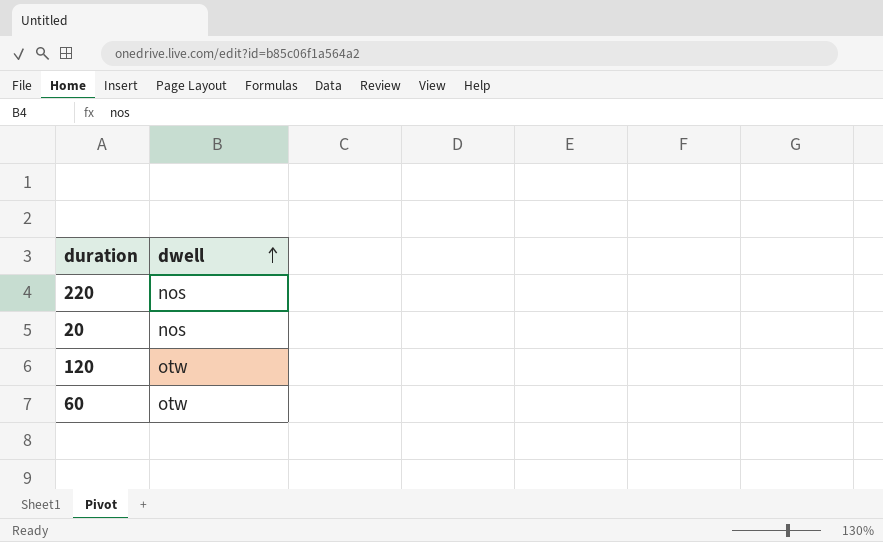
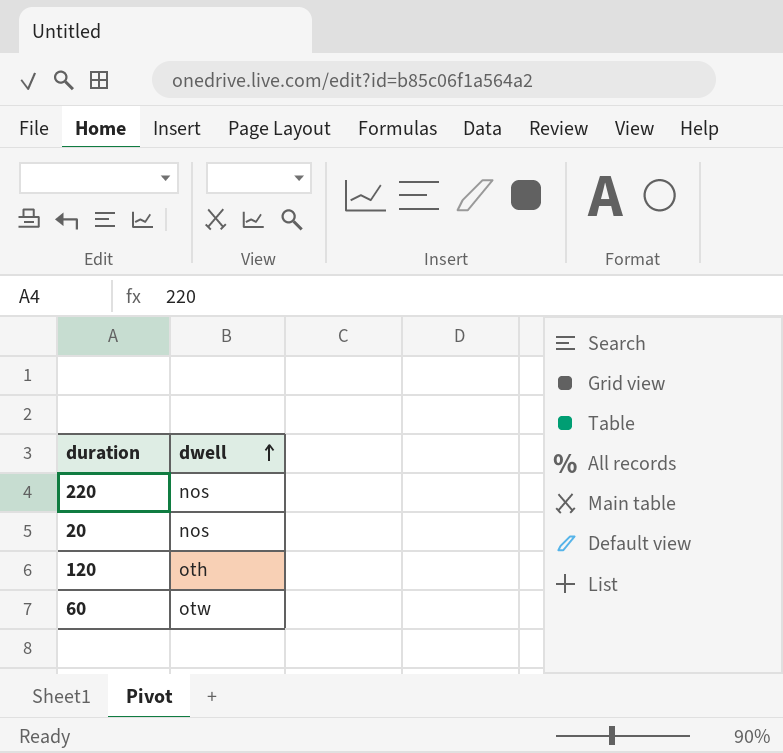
120 | dwell: otw -> oth

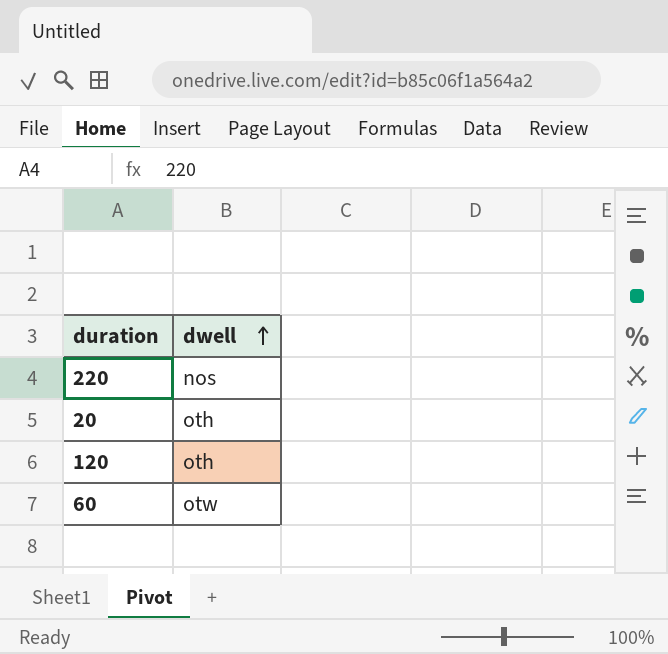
20 | dwell: nos -> oth

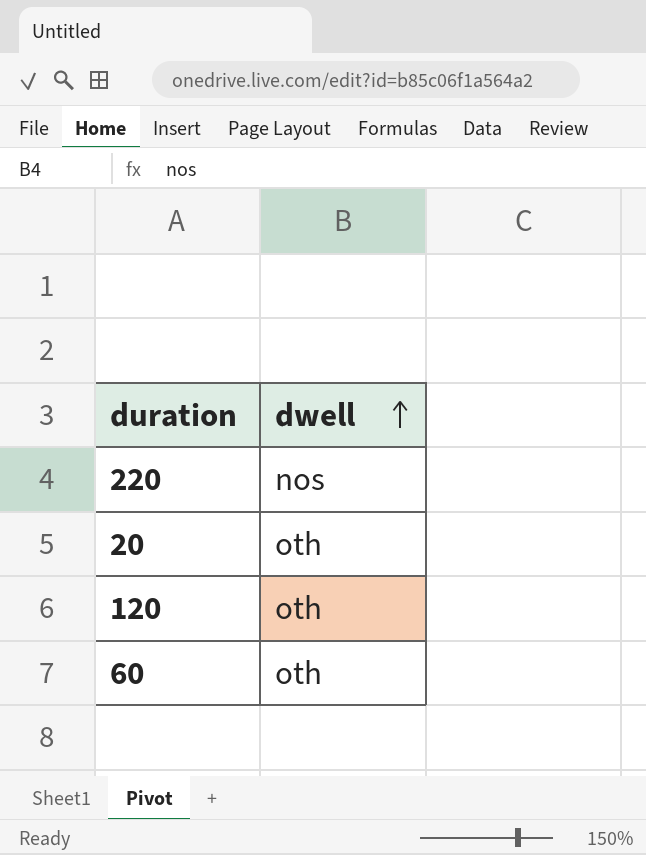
60 | dwell: otw -> oth

